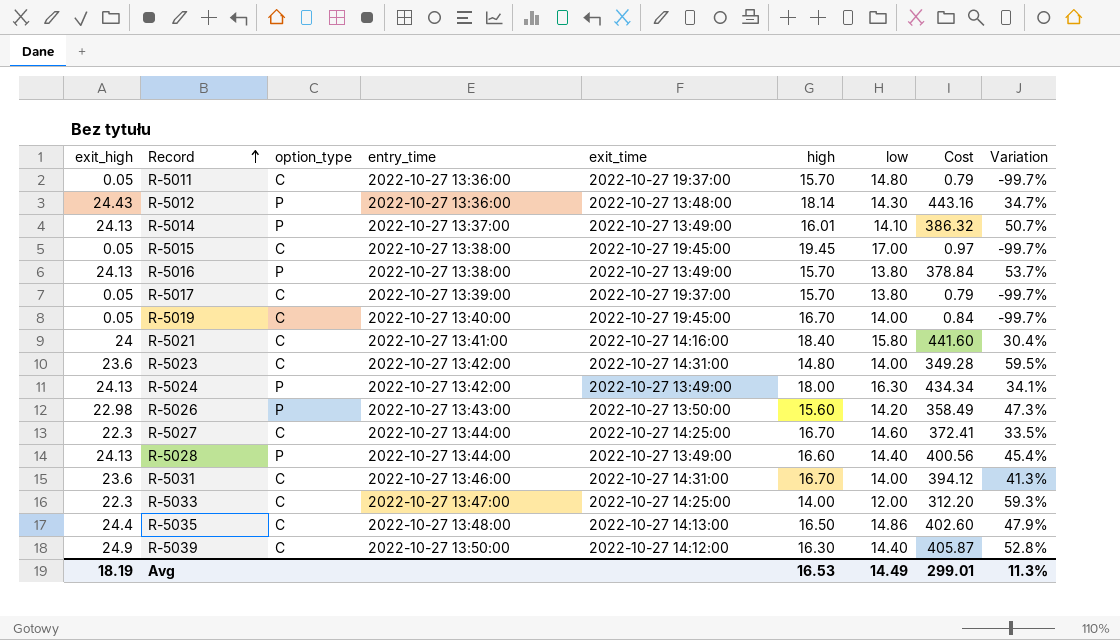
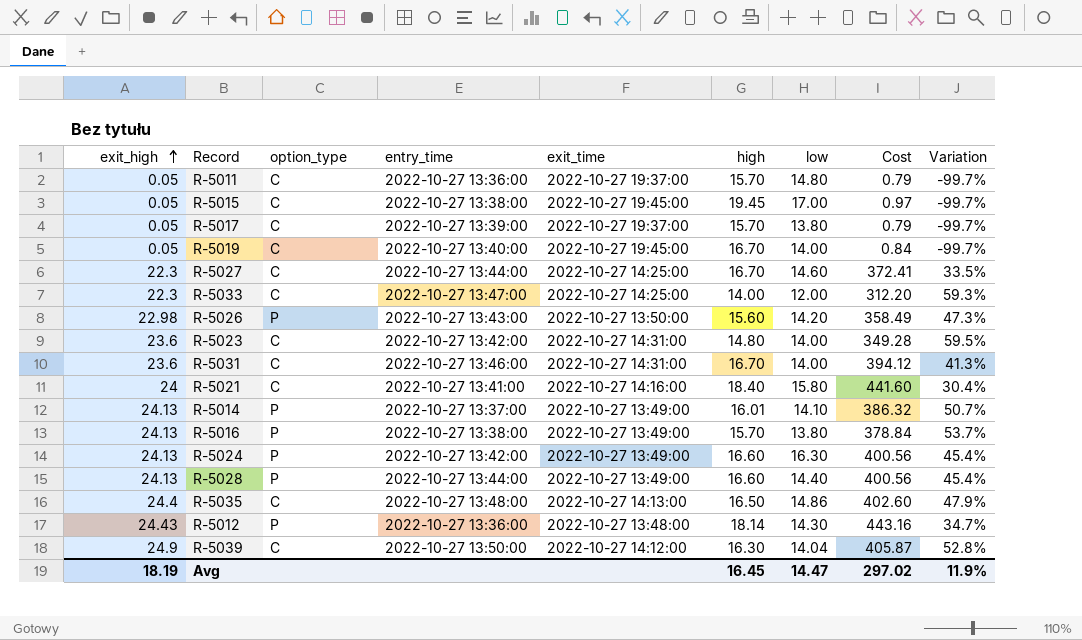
row order: Record ascending -> exit_high ascending
R-5024 | high: 18.00 -> 16.60
R-5024 | Cost: 434.34 -> 400.56
R-5024 | Variation: 34.1% -> 45.4%
R-5039 | low: 14.40 -> 14.04
Avg | high: 16.53 -> 16.45
Avg | low: 14.49 -> 14.47
Avg | Cost: 299.01 -> 297.02
Avg | Variation: 11.3% -> 11.9%

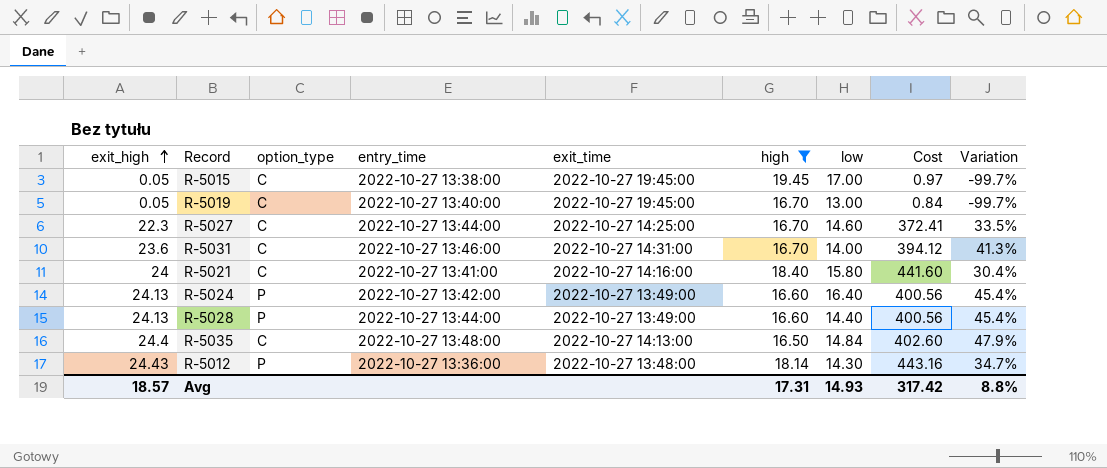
filter: none -> high >= 16.50
R-5019 | low: 14.00 -> 13.00
R-5024 | low: 16.30 -> 16.40
R-5035 | low: 14.86 -> 14.84
Avg | exit_high: 18.19 -> 18.57
Avg | high: 16.45 -> 17.31
Avg | low: 14.47 -> 14.93
Avg | Cost: 297.02 -> 317.42
Avg | Variation: 11.9% -> 8.8%

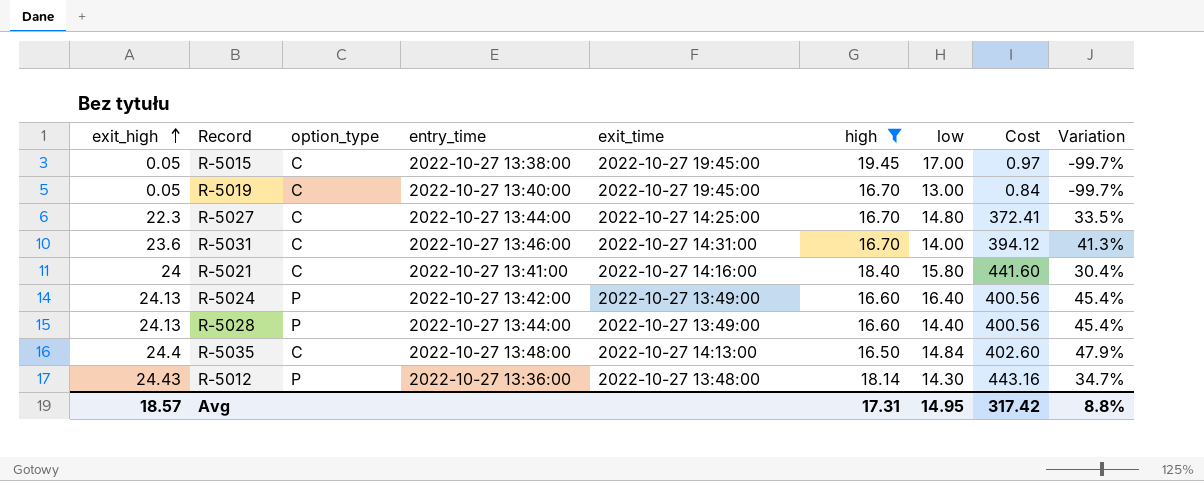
R-5027 | low: 14.60 -> 14.80
Avg | low: 14.93 -> 14.95

